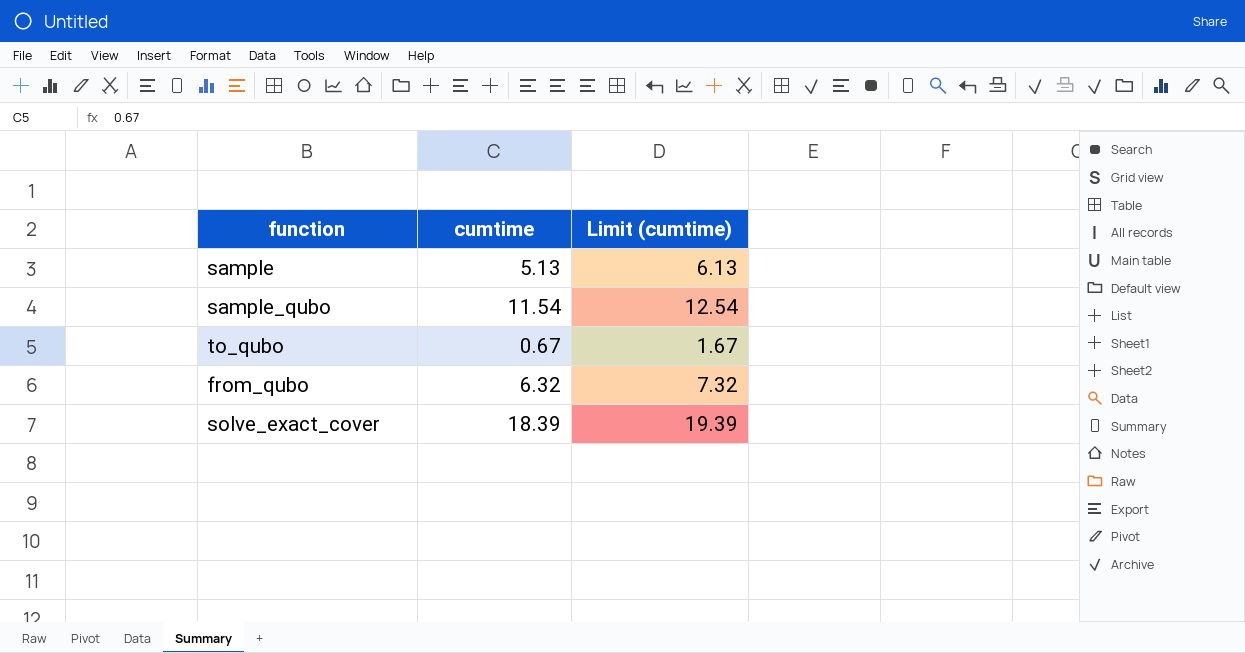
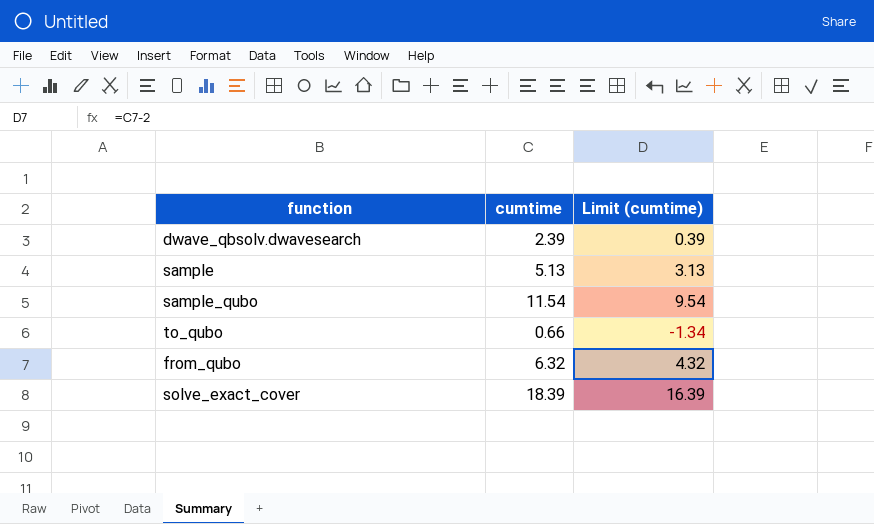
column Limit (cumtime) | formula: [cumtime] + 1 -> [cumtime] - 2
row dwave_qbsolv.dwavesearch: none -> 2.39 | 0.39
to_qubo | cumtime: 0.67 -> 0.66

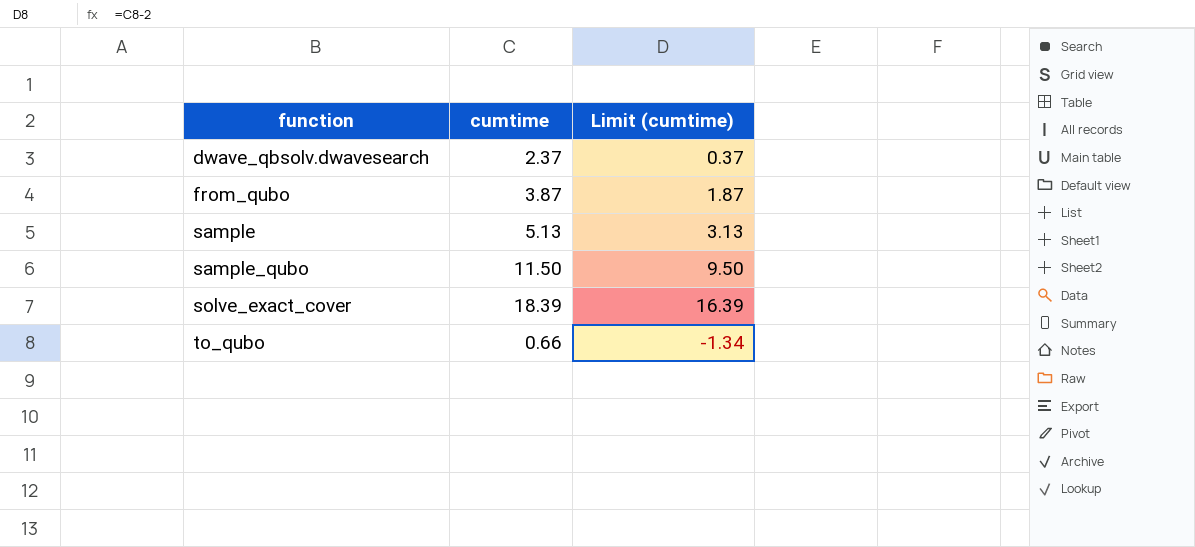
row order: none -> function ascending
dwave_qbsolv.dwavesearch | cumtime: 2.39 -> 2.37
dwave_qbsolv.dwavesearch | Limit (cumtime): 0.39 -> 0.37
from_qubo | cumtime: 6.32 -> 3.87
from_qubo | Limit (cumtime): 4.32 -> 1.87
sample_qubo | cumtime: 11.54 -> 11.50
sample_qubo | Limit (cumtime): 9.54 -> 9.50

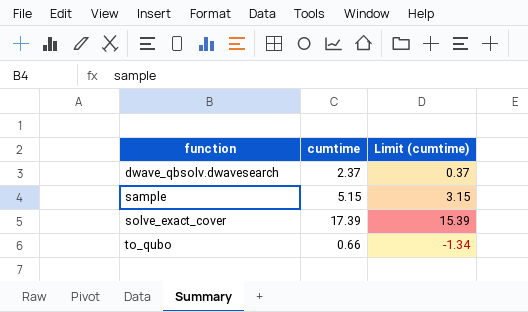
row from_qubo: 3.87 | 1.87 -> none
row sample_qubo: 11.50 | 9.50 -> none
sample | cumtime: 5.13 -> 5.15
sample | Limit (cumtime): 3.13 -> 3.15
solve_exact_cover | cumtime: 18.39 -> 17.39
solve_exact_cover | Limit (cumtime): 16.39 -> 15.39

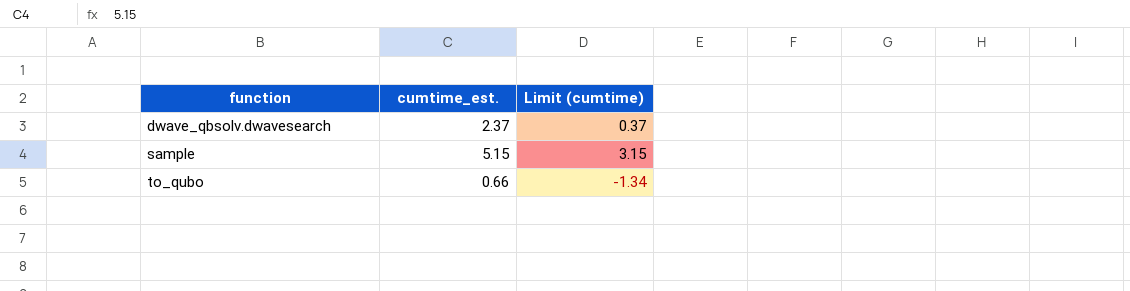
column name: cumtime -> cumtime_est.
row solve_exact_cover: 17.39 | 15.39 -> none

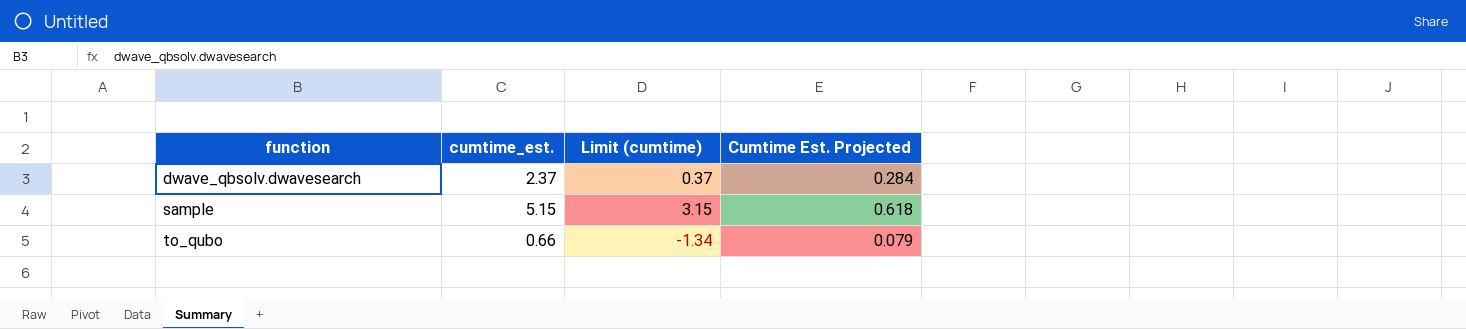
column Cumtime Est. Projected | formula: none -> [cumtime_est.] * 0.12

